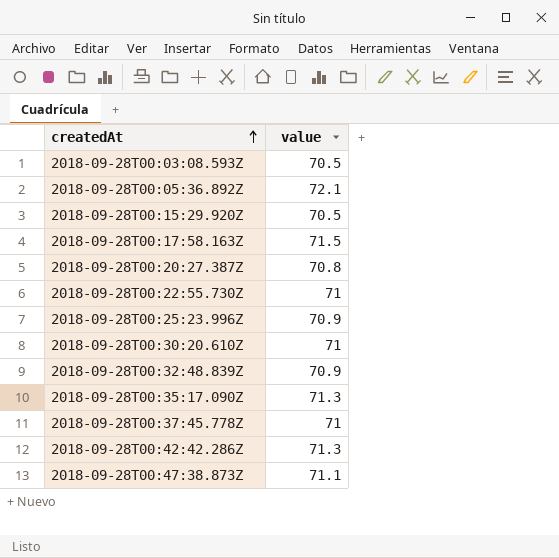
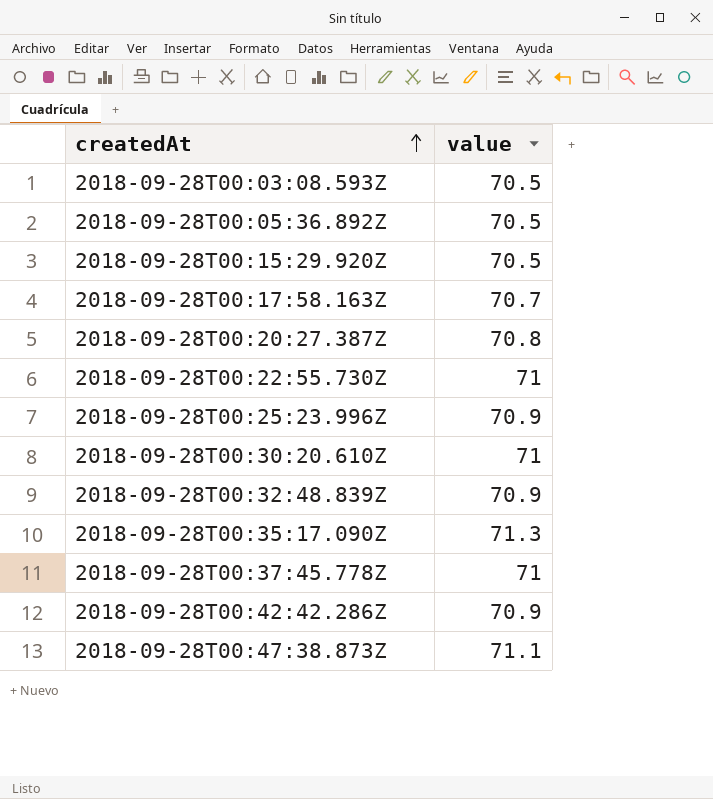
2018-09-28T00:05:36.892Z | value: 72.1 -> 70.5
2018-09-28T00:17:58.163Z | value: 71.5 -> 70.7
2018-09-28T00:42:42.286Z | value: 71.3 -> 70.9

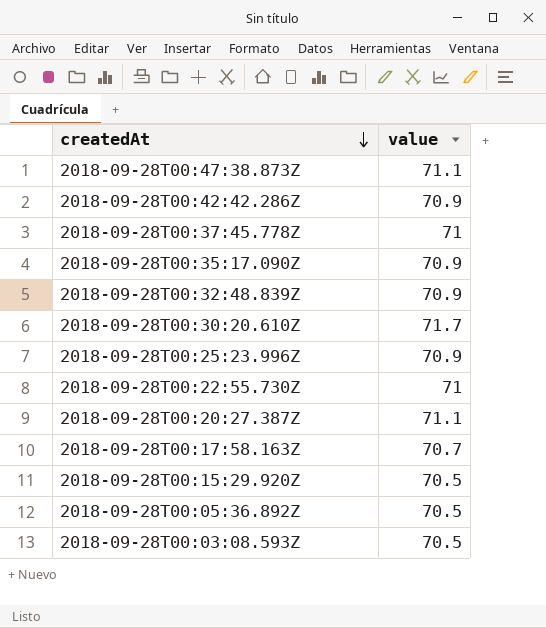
row order: createdAt ascending -> createdAt descending
2018-09-28T00:35:17.090Z | value: 71.3 -> 70.9
2018-09-28T00:30:20.610Z | value: 71 -> 71.7
2018-09-28T00:20:27.387Z | value: 70.8 -> 71.1

